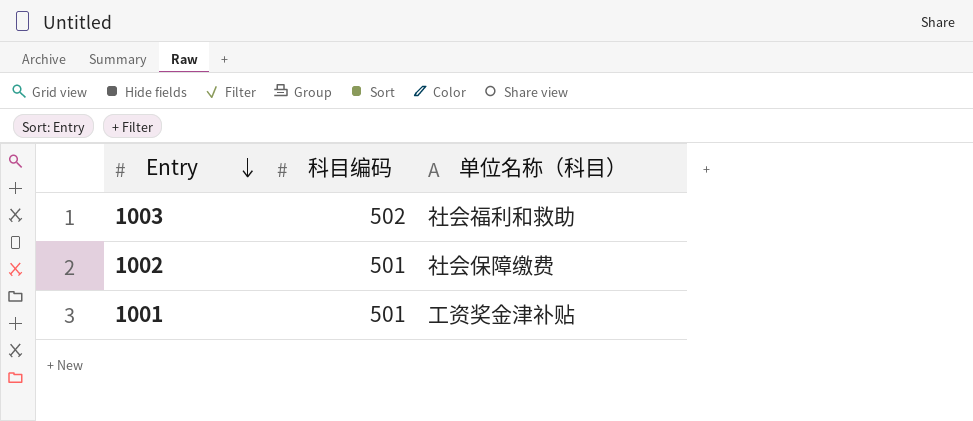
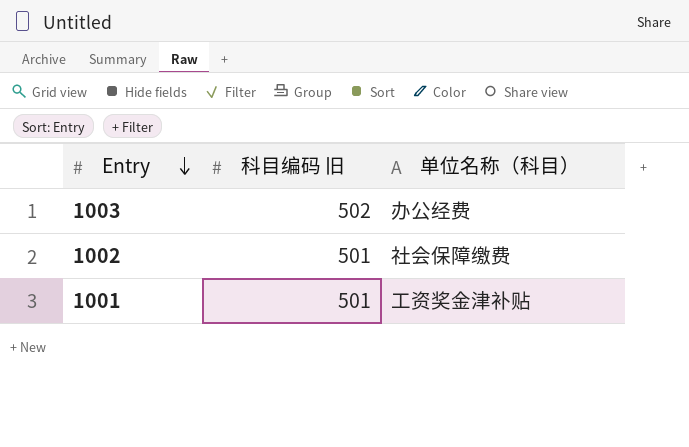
column name: 科目编码 -> 科目编码 旧
1003 | 单位名称（科目）: 社会福利和救助 -> 办公经费

